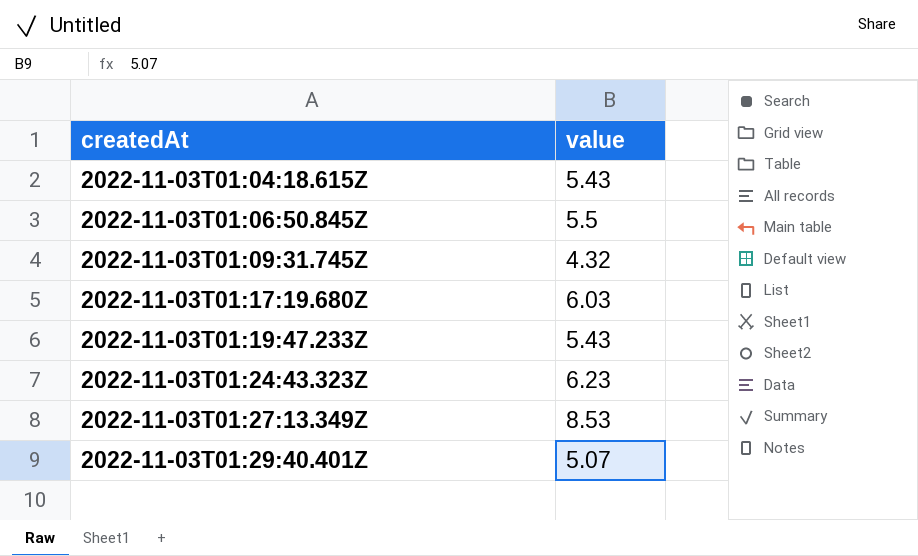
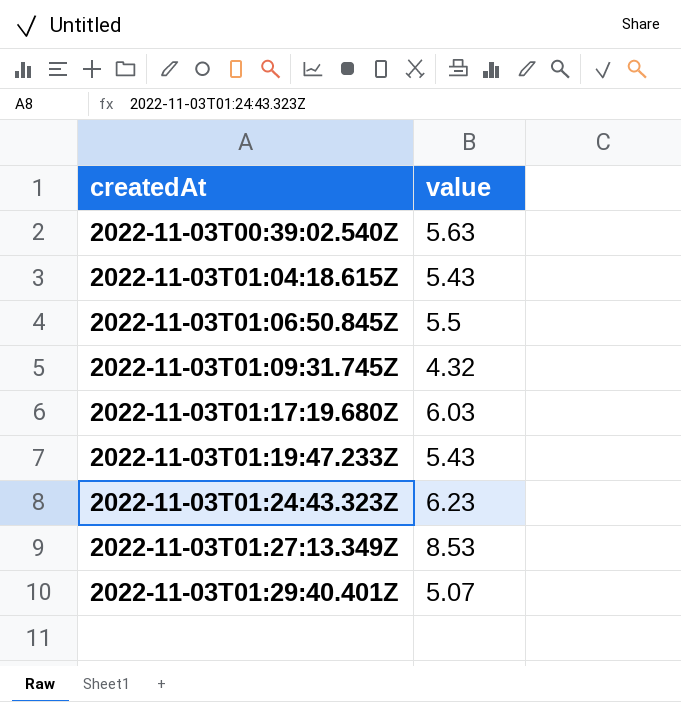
row 2022-11-03T00:39:02.540Z: none -> 5.63

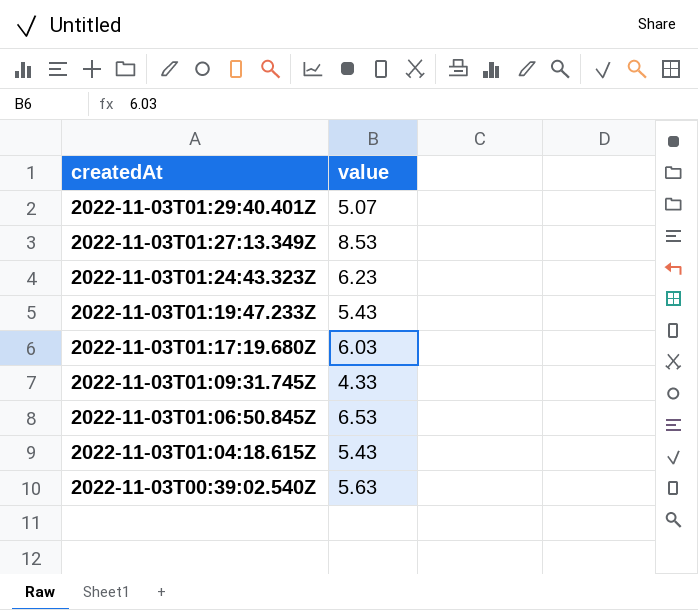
row order: createdAt ascending -> createdAt descending
2022-11-03T01:09:31.745Z | value: 4.32 -> 4.33
2022-11-03T01:06:50.845Z | value: 5.5 -> 6.53

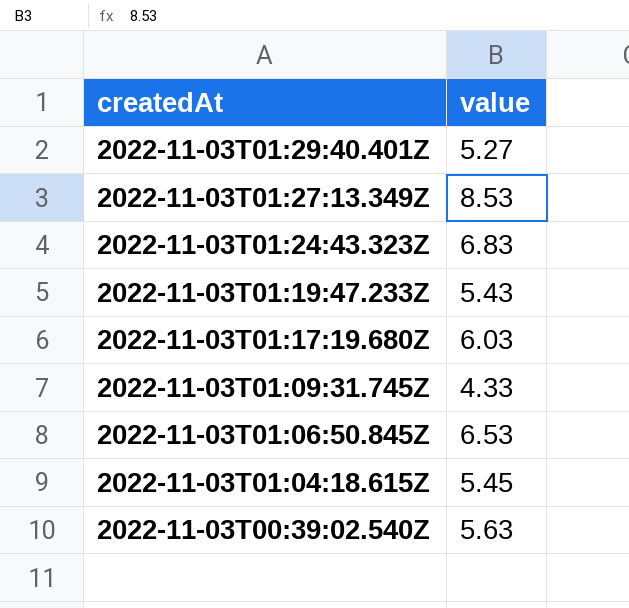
2022-11-03T01:29:40.401Z | value: 5.07 -> 5.27
2022-11-03T01:24:43.323Z | value: 6.23 -> 6.83
2022-11-03T01:04:18.615Z | value: 5.43 -> 5.45

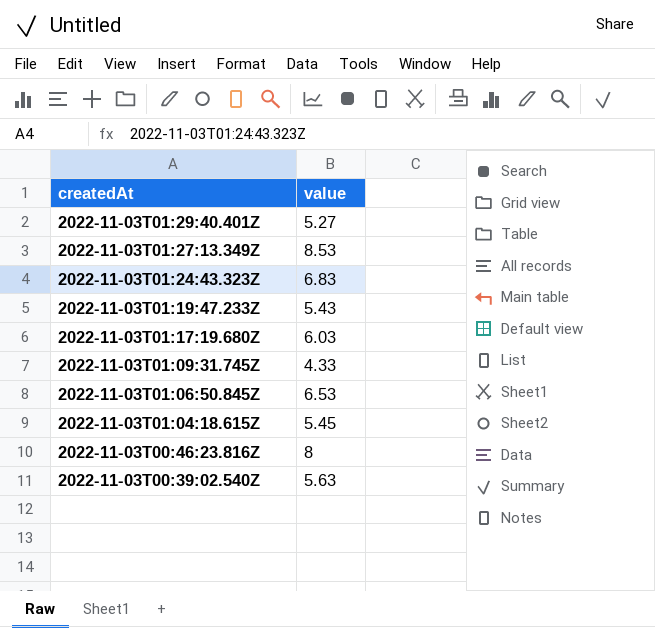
row 2022-11-03T00:46:23.816Z: none -> 8

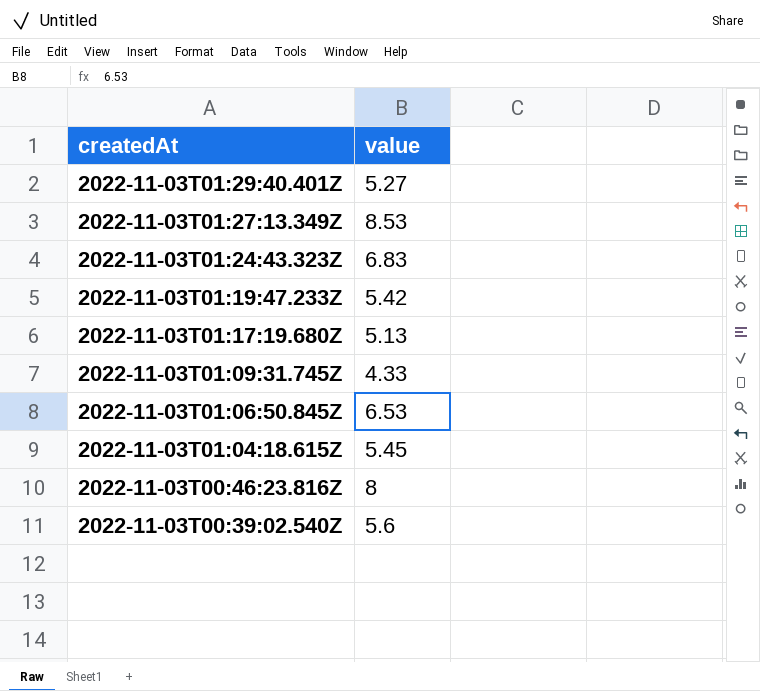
2022-11-03T01:19:47.233Z | value: 5.43 -> 5.42
2022-11-03T01:17:19.680Z | value: 6.03 -> 5.13
2022-11-03T00:39:02.540Z | value: 5.63 -> 5.6

